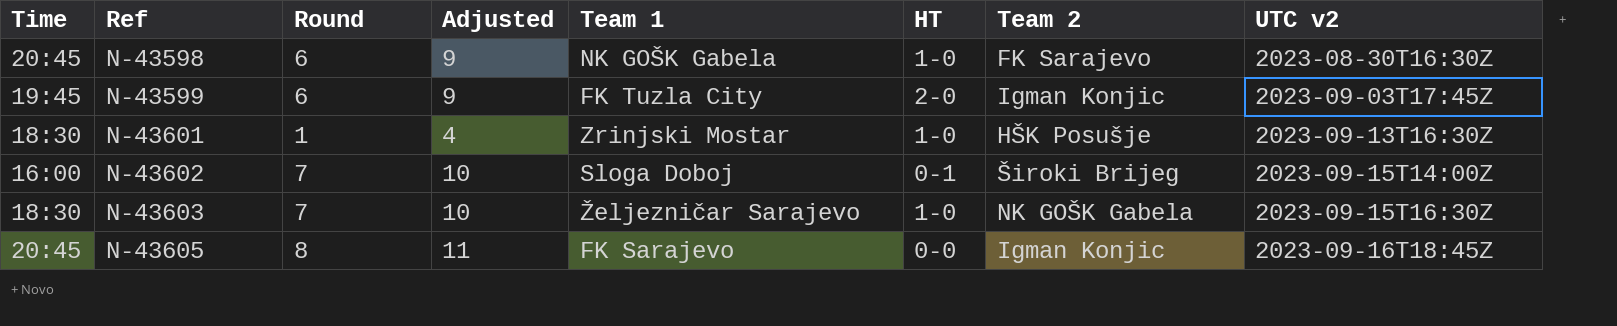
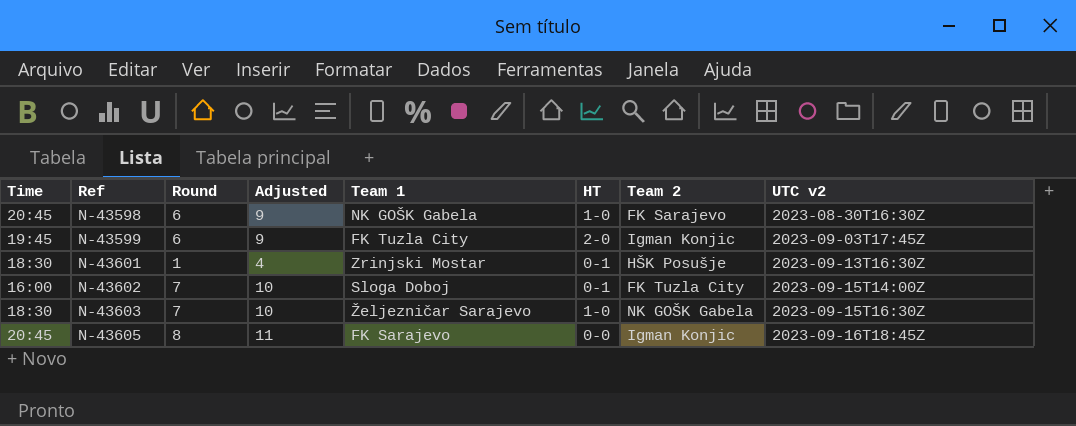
N-43601 | HT: 1-0 -> 0-1
N-43602 | Team 2: Široki Brijeg -> FK Tuzla City

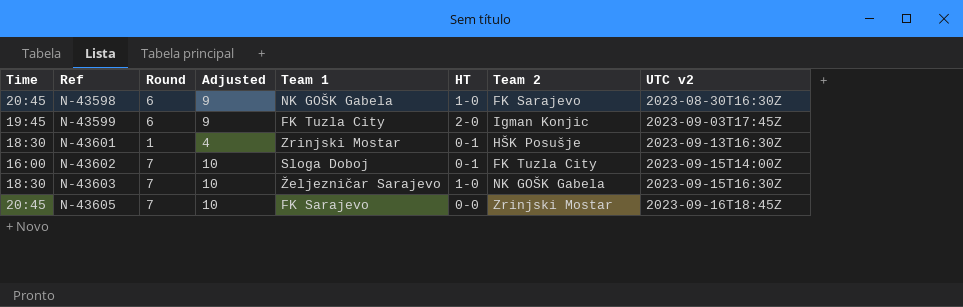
N-43605 | Round: 8 -> 7
N-43605 | Adjusted: 11 -> 10
N-43605 | Team 2: Igman Konjic -> Zrinjski Mostar

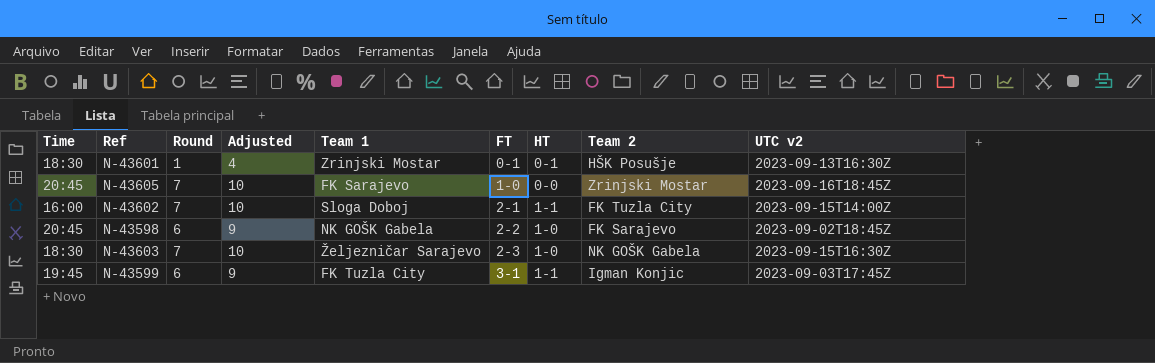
row order: Ref ascending -> FT ascending
column FT | position: none -> 6
N-43602 | HT: 0-1 -> 1-1
N-43598 | UTC v2: 2023-08-30T16:30Z -> 2023-09-02T18:45Z
N-43599 | HT: 2-0 -> 1-1

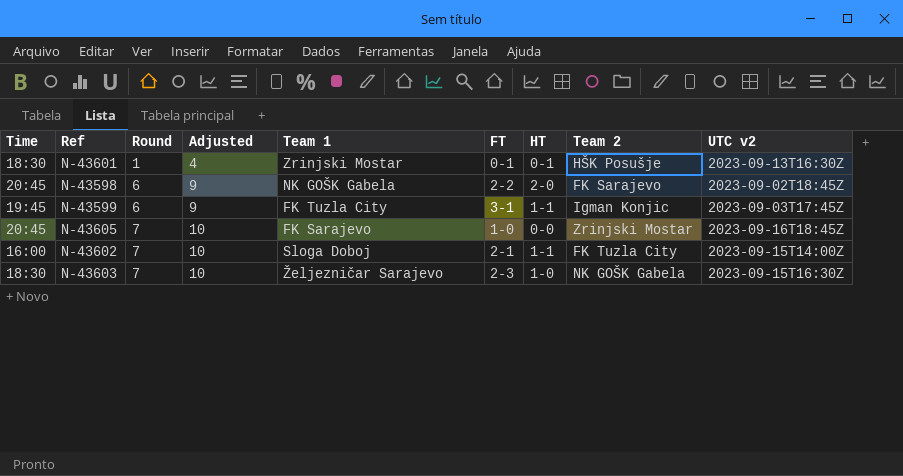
row order: FT ascending -> Round ascending
N-43598 | HT: 1-0 -> 2-0

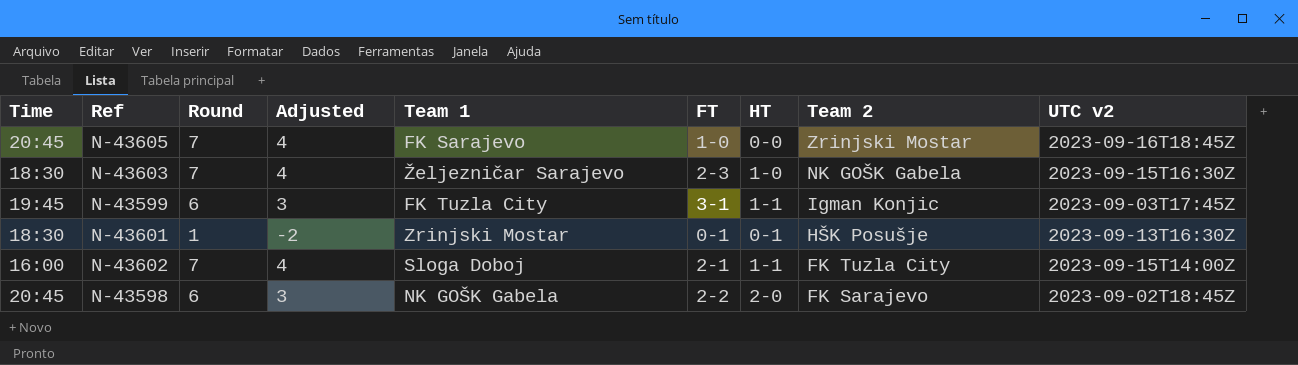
row order: Round ascending -> Team 2 descending
column Adjusted | formula: [Round] + 3 -> [Round] - 3

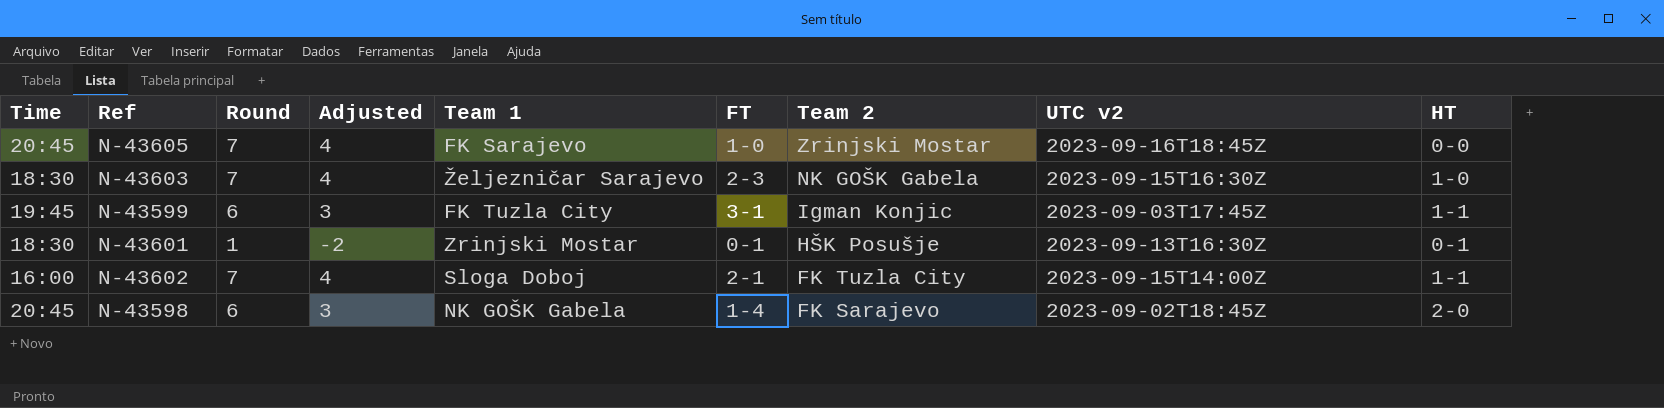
column HT | position: 7 -> 9
N-43598 | FT: 2-2 -> 1-4

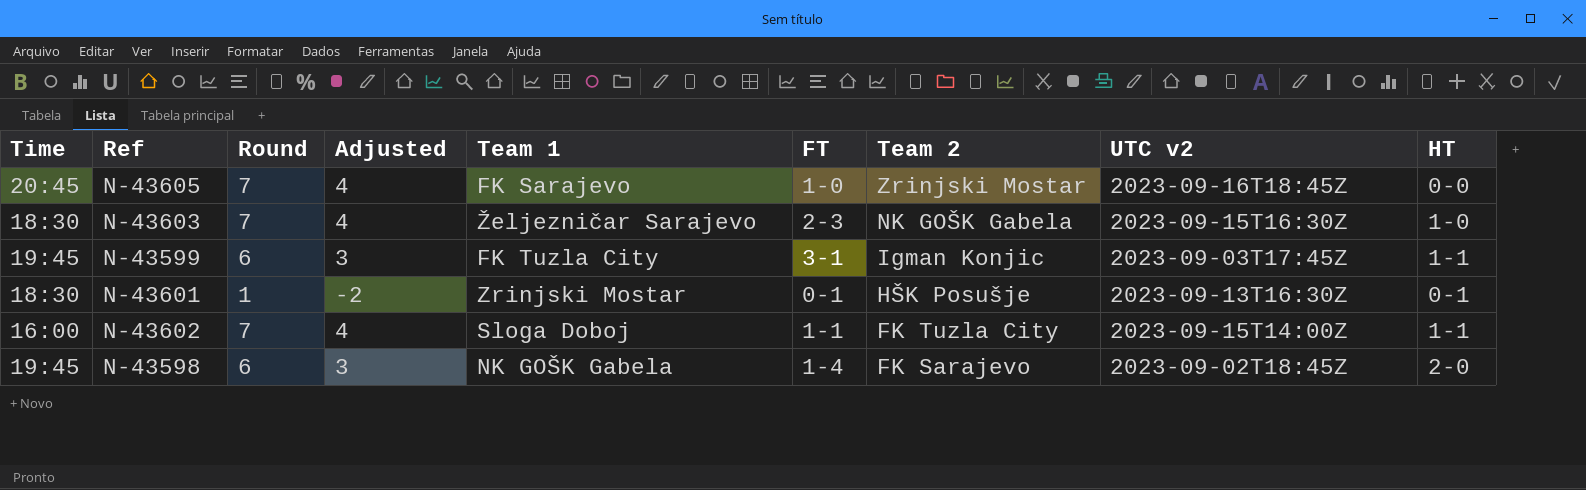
N-43602 | FT: 2-1 -> 1-1
N-43598 | Time: 20:45 -> 19:45

